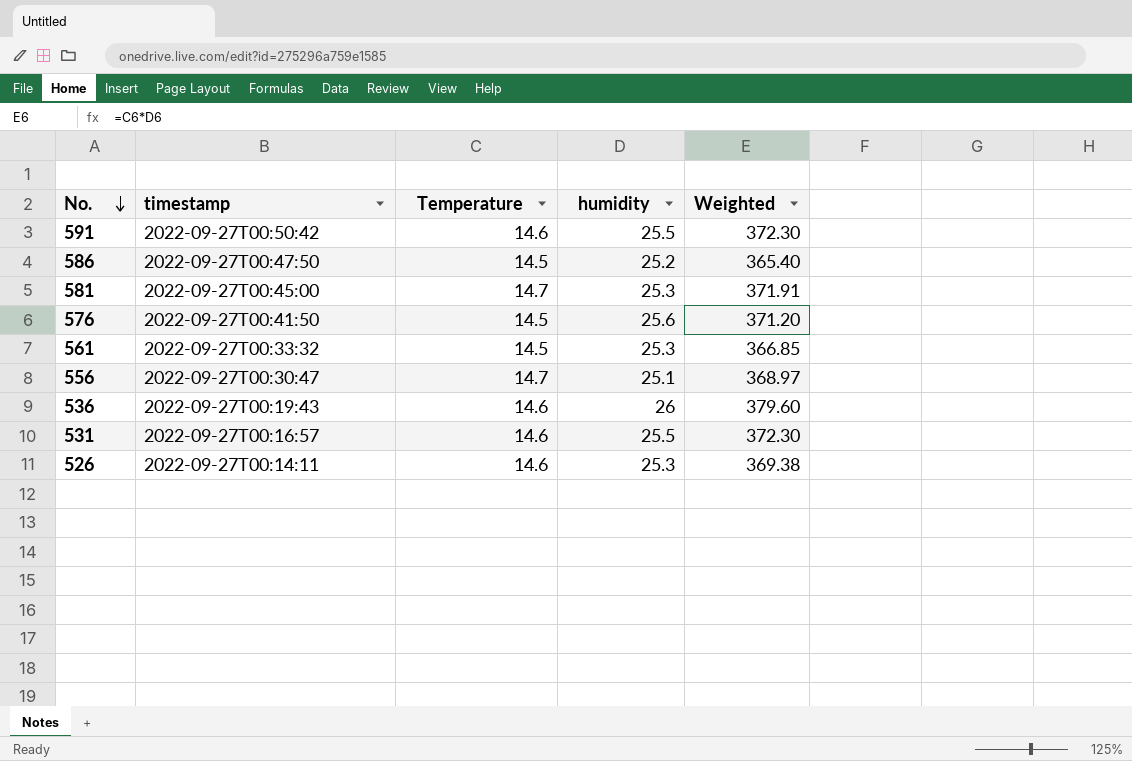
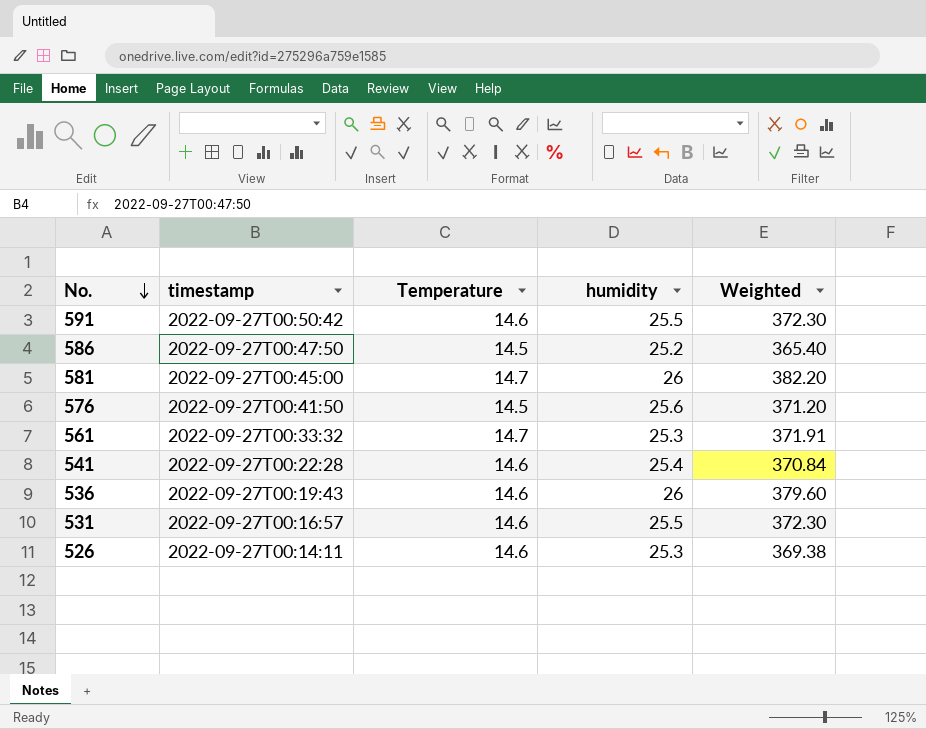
row 556: 2022-09-27T00:30:47 | 14.7 | 25.1 | 368.97 -> none
581 | humidity: 25.3 -> 26
581 | Weighted: 371.91 -> 382.20
561 | Temperature: 14.5 -> 14.7
561 | Weighted: 366.85 -> 371.91
row 541: none -> 2022-09-27T00:22:28 | 14.6 | 25.4 | 370.84

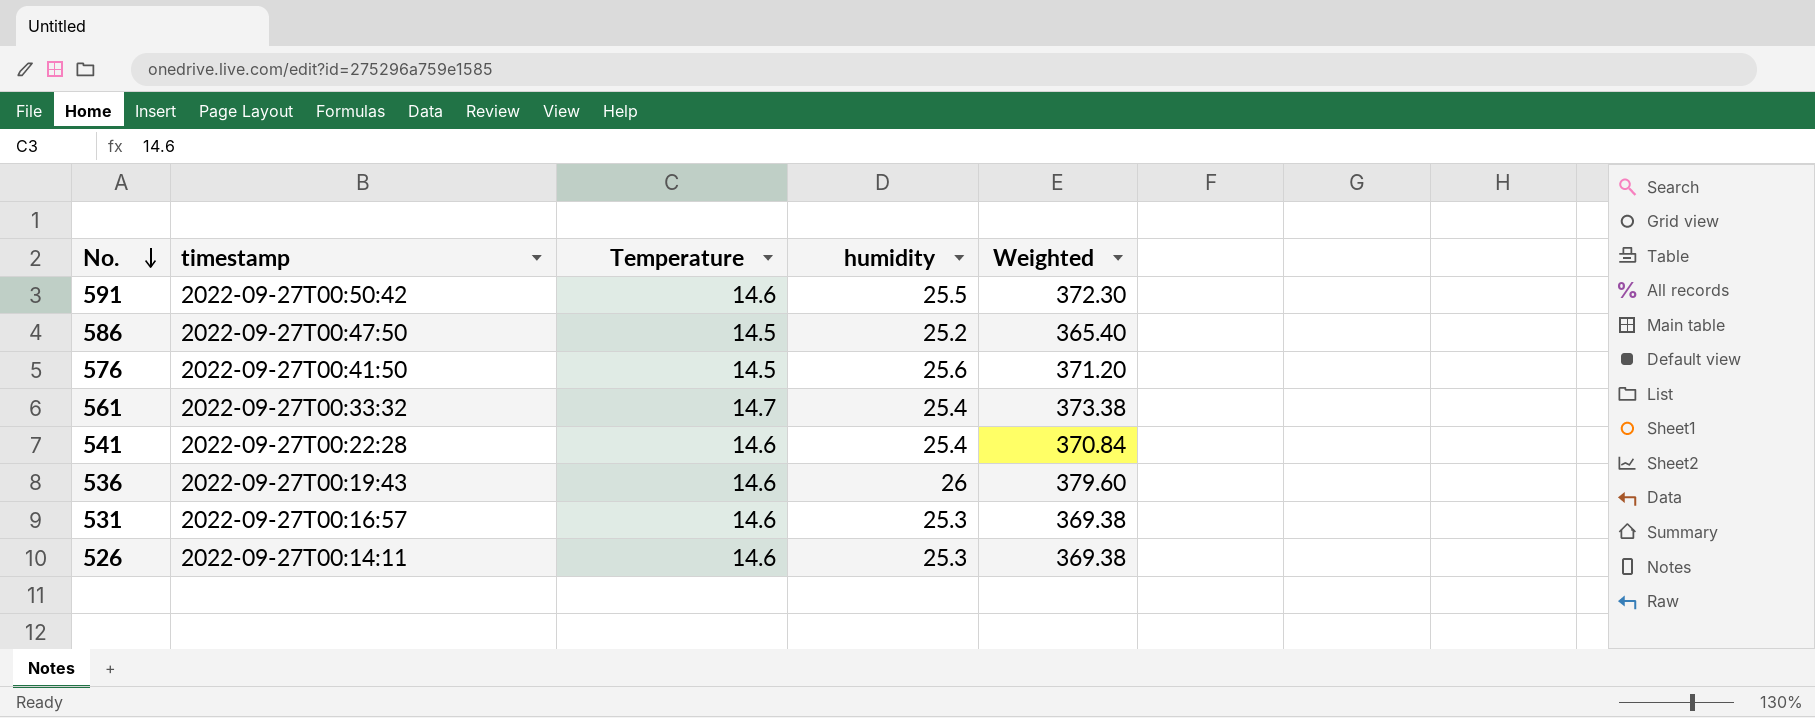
row 581: 2022-09-27T00:45:00 | 14.7 | 26 | 382.20 -> none
561 | humidity: 25.3 -> 25.4
561 | Weighted: 371.91 -> 373.38
531 | humidity: 25.5 -> 25.3
531 | Weighted: 372.30 -> 369.38

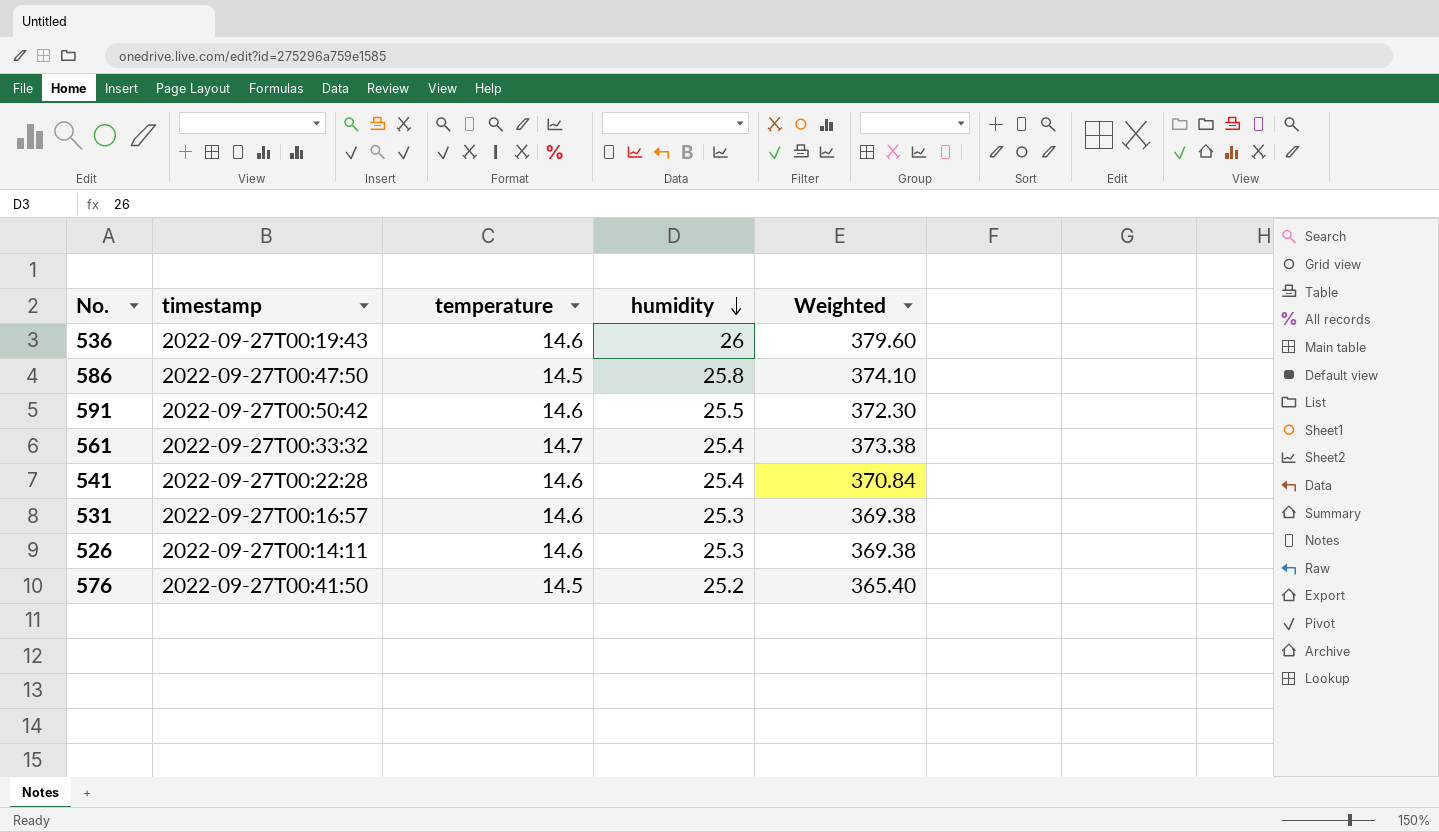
row order: No. descending -> humidity descending
column name: Temperature -> temperature
586 | humidity: 25.2 -> 25.8
586 | Weighted: 365.40 -> 374.10
576 | humidity: 25.6 -> 25.2
576 | Weighted: 371.20 -> 365.40

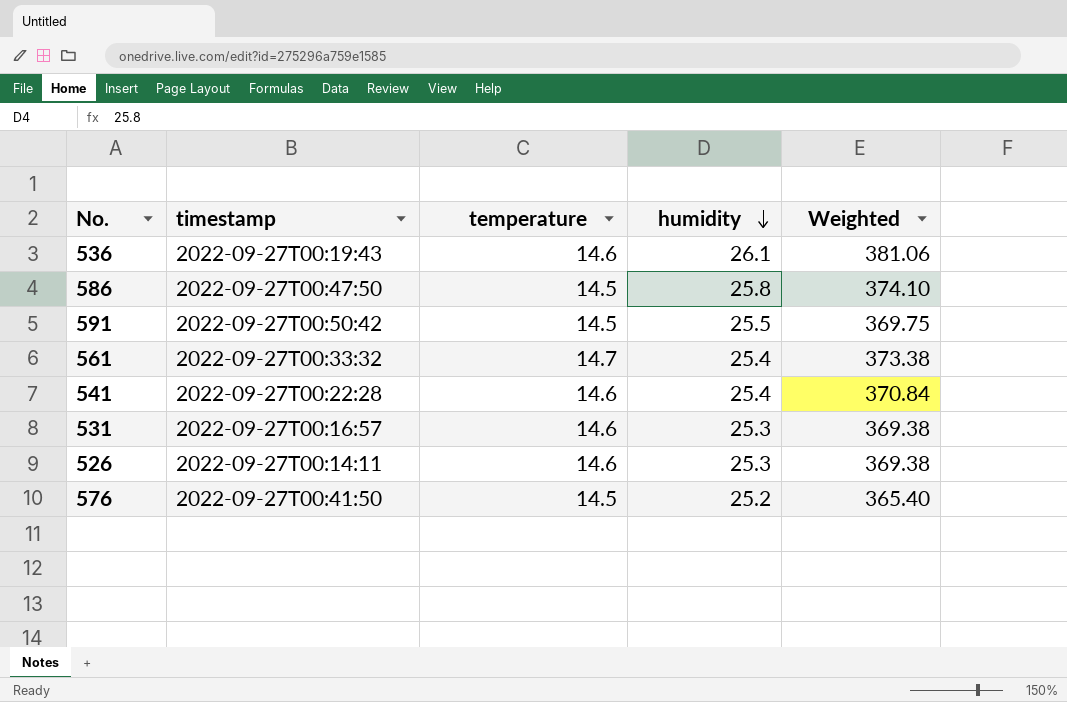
536 | humidity: 26 -> 26.1
536 | Weighted: 379.60 -> 381.06
591 | temperature: 14.6 -> 14.5
591 | Weighted: 372.30 -> 369.75

